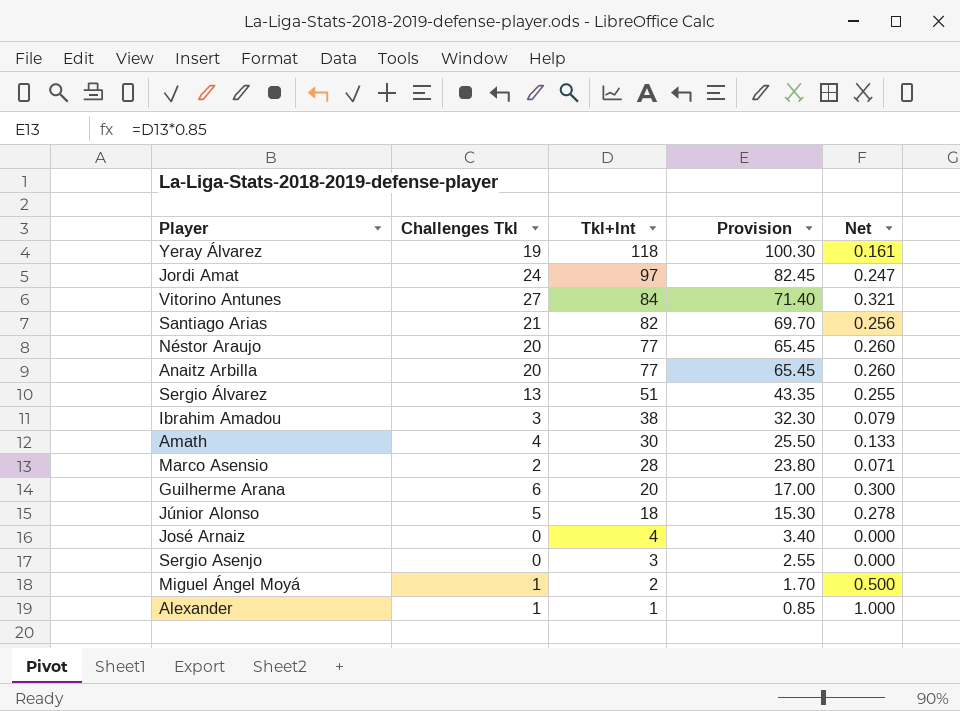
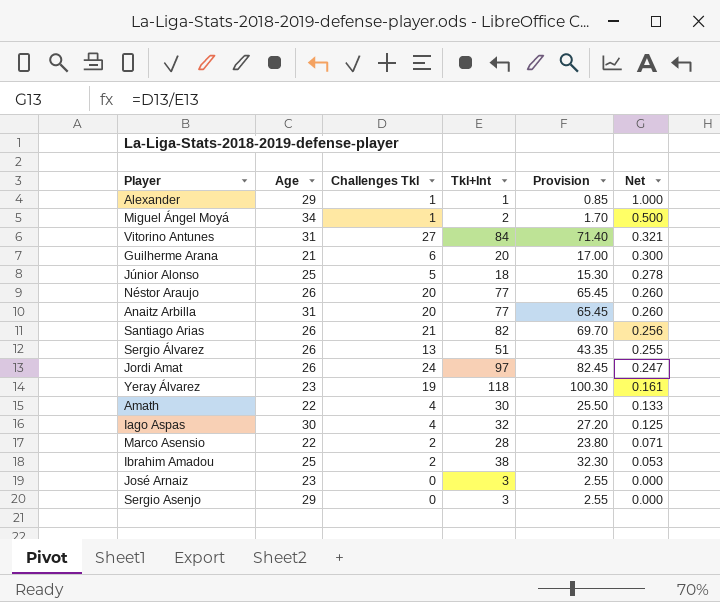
row order: Tkl+Int descending -> Net descending
column Age | position: none -> 2
row Iago Aspas: none -> 30 | 4 | 32 | 27.20 | 0.125
Ibrahim Amadou | Challenges Tkl: 3 -> 2
Ibrahim Amadou | Net: 0.079 -> 0.053
José Arnaiz | Tkl+Int: 4 -> 3
José Arnaiz | Provision: 3.40 -> 2.55

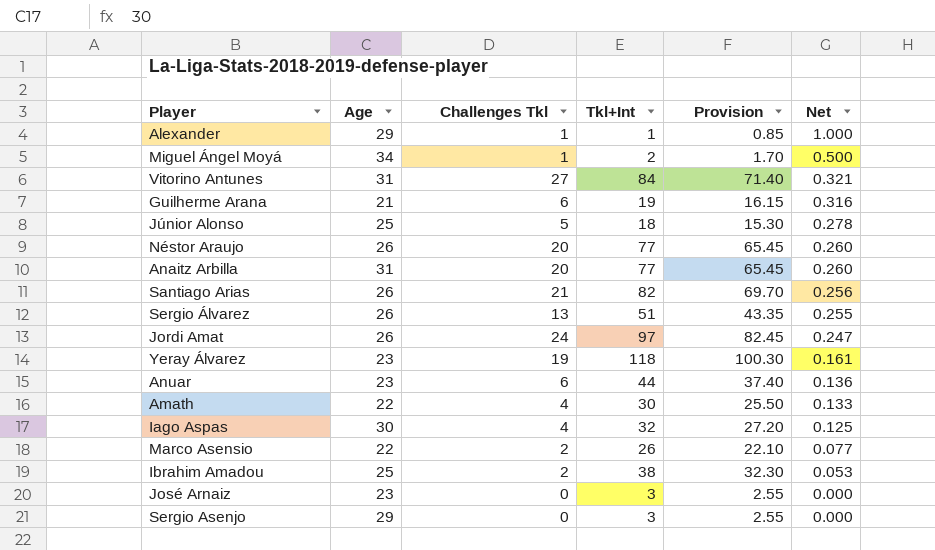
Guilherme Arana | Tkl+Int: 20 -> 19
Guilherme Arana | Provision: 17.00 -> 16.15
Guilherme Arana | Net: 0.300 -> 0.316
row Anuar: none -> 23 | 6 | 44 | 37.40 | 0.136
Marco Asensio | Tkl+Int: 28 -> 26
Marco Asensio | Provision: 23.80 -> 22.10
Marco Asensio | Net: 0.071 -> 0.077

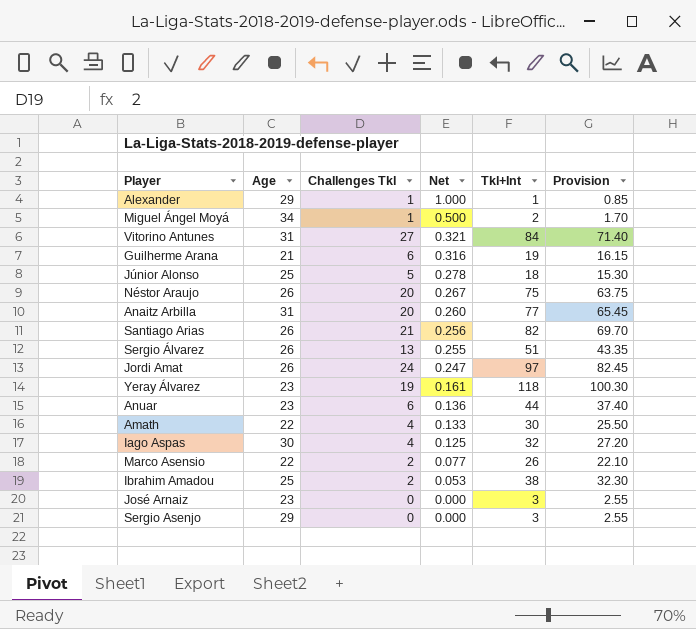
column Net | position: 6 -> 4
Néstor Araujo | Net: 0.260 -> 0.267
Néstor Araujo | Tkl+Int: 77 -> 75
Néstor Araujo | Provision: 65.45 -> 63.75

